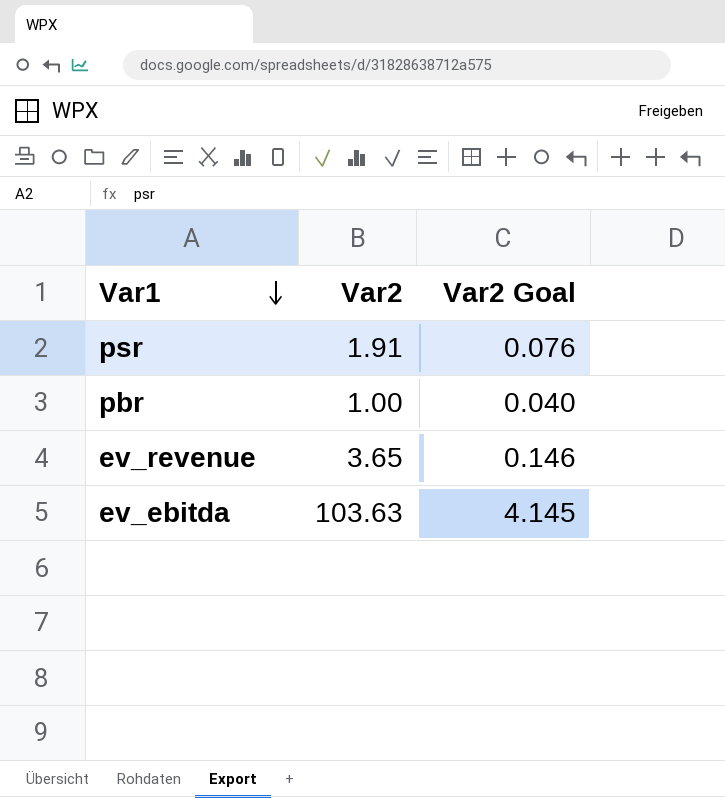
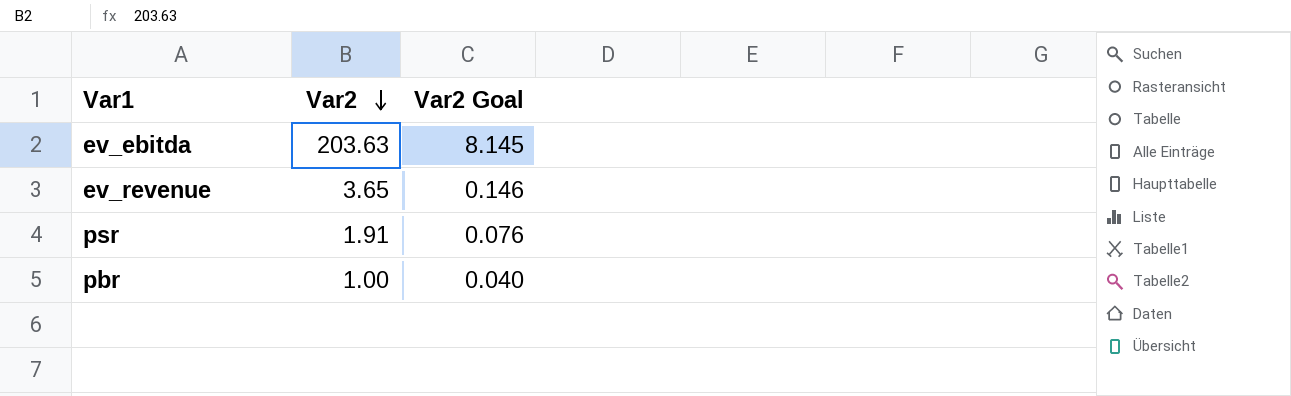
row order: Var1 descending -> Var2 descending
ev_ebitda | Var2: 103.63 -> 203.63
ev_ebitda | Var2 Goal: 4.145 -> 8.145

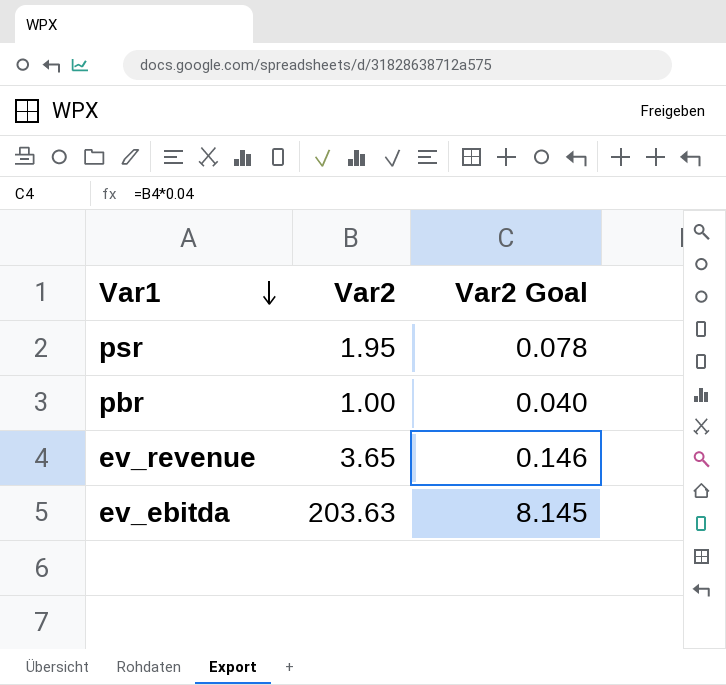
row order: Var2 descending -> Var1 descending
psr | Var2: 1.91 -> 1.95
psr | Var2 Goal: 0.076 -> 0.078

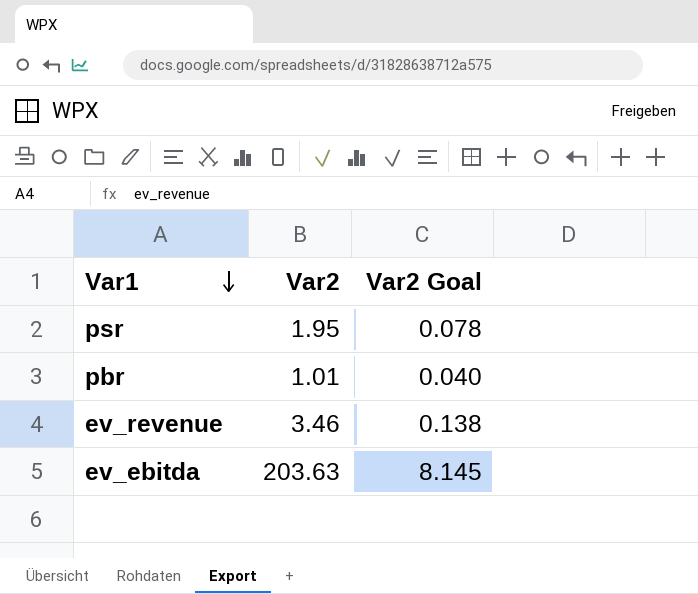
pbr | Var2: 1.00 -> 1.01
ev_revenue | Var2: 3.65 -> 3.46
ev_revenue | Var2 Goal: 0.146 -> 0.138

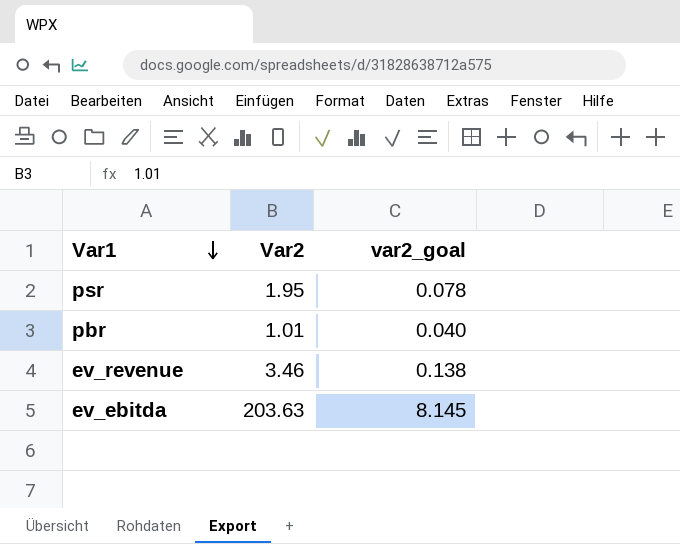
column name: Var2 Goal -> var2_goal

